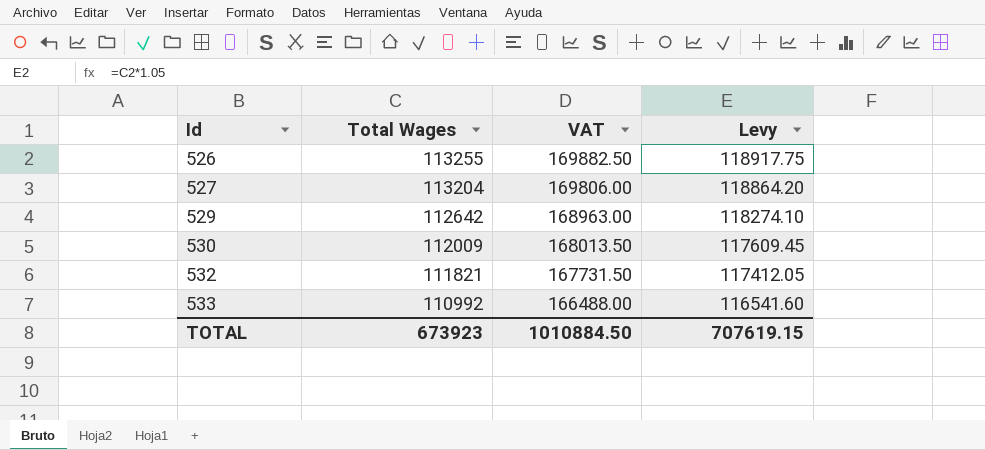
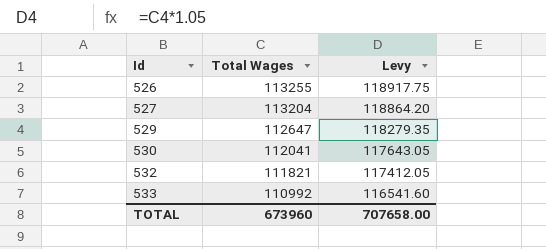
column VAT | formula: [Total Wages] * 1.5 -> none
529 | Total Wages: 112642 -> 112647
529 | Levy: 118274.10 -> 118279.35
530 | Total Wages: 112009 -> 112041
530 | Levy: 117609.45 -> 117643.05
TOTAL | Total Wages: 673923 -> 673960
TOTAL | Levy: 707619.15 -> 707658.00

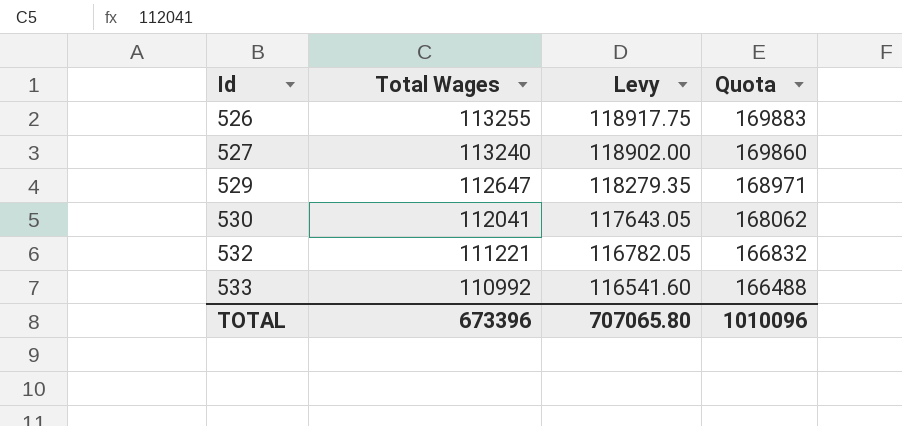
column Quota | formula: none -> [Total Wages] * 1.5
527 | Total Wages: 113204 -> 113240
527 | Levy: 118864.20 -> 118902.00
532 | Total Wages: 111821 -> 111221
532 | Levy: 117412.05 -> 116782.05
TOTAL | Total Wages: 673960 -> 673396
TOTAL | Levy: 707658.00 -> 707065.80

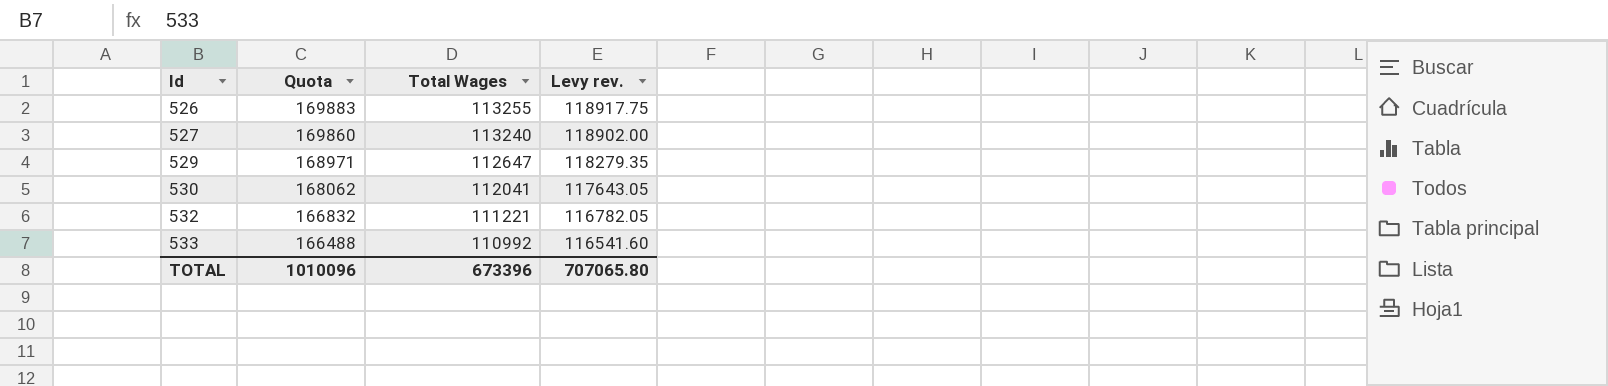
column Quota | position: 4 -> 2
column name: Levy -> Levy rev.

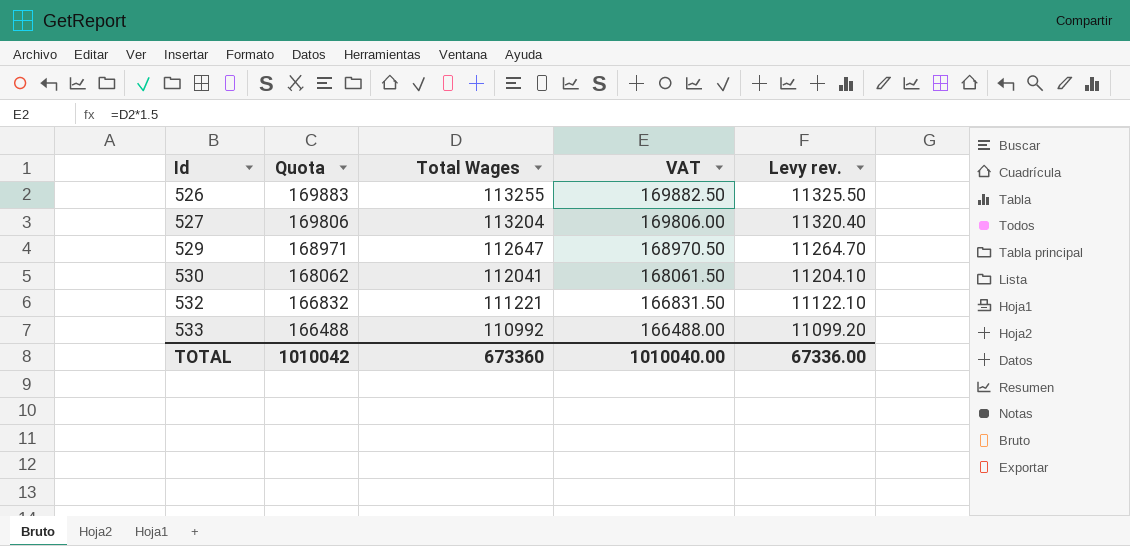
column VAT | formula: none -> [Total Wages] * 1.5
column Levy rev. | formula: [Total Wages] * 1.05 -> [Total Wages] * 0.1
527 | Quota: 169860 -> 169806
527 | Total Wages: 113240 -> 113204
TOTAL | Quota: 1010096 -> 1010042
TOTAL | Total Wages: 673396 -> 673360
TOTAL | Levy rev.: 707065.80 -> 67336.00

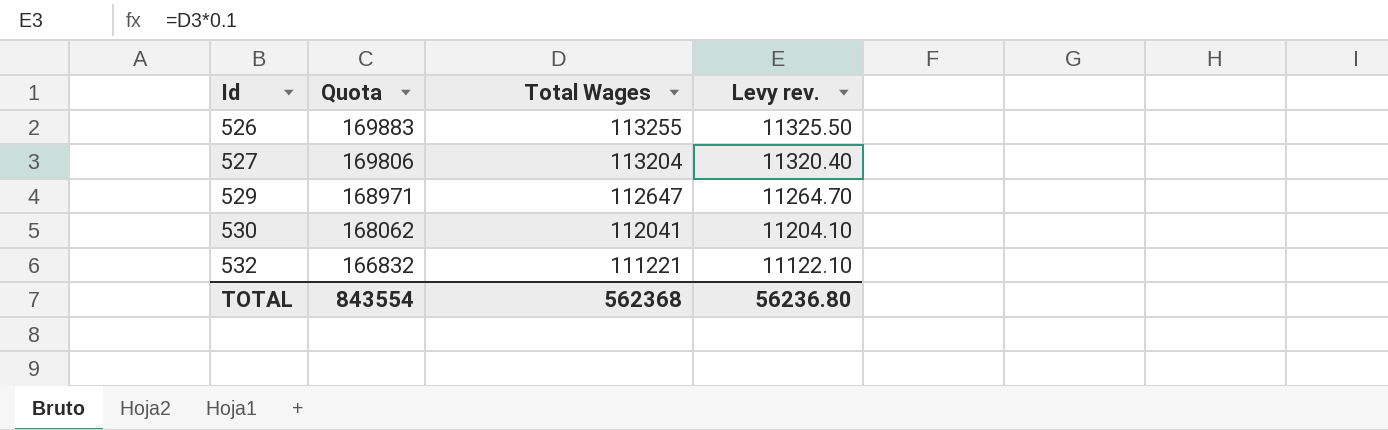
column VAT | formula: [Total Wages] * 1.5 -> none
row 533: 166488 | 110992 | 166488.00 | 11099.20 -> none
TOTAL | Quota: 1010042 -> 843554
TOTAL | Total Wages: 673360 -> 562368
TOTAL | Levy rev.: 67336.00 -> 56236.80

